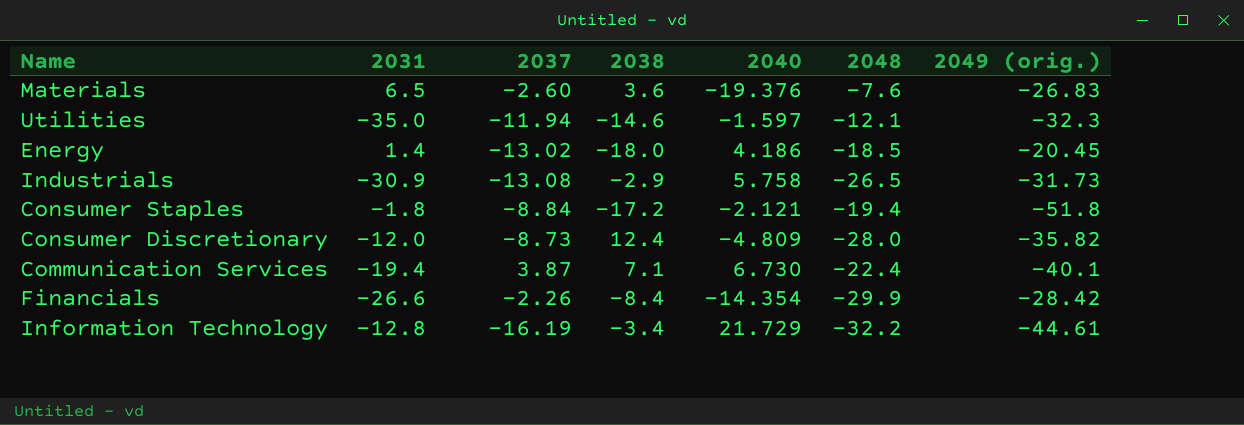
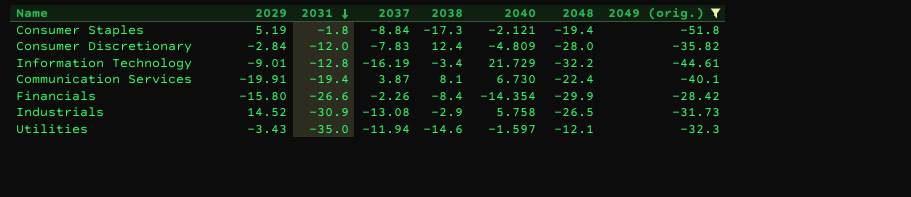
filter: none -> 2049 (orig.) <= -28.42
row order: none -> 2031 descending
column 2029 | position: none -> 2
Consumer Staples | 2038: -17.2 -> -17.3
Consumer Discretionary | 2037: -8.73 -> -7.83
Communication Services | 2038: 7.1 -> 8.1

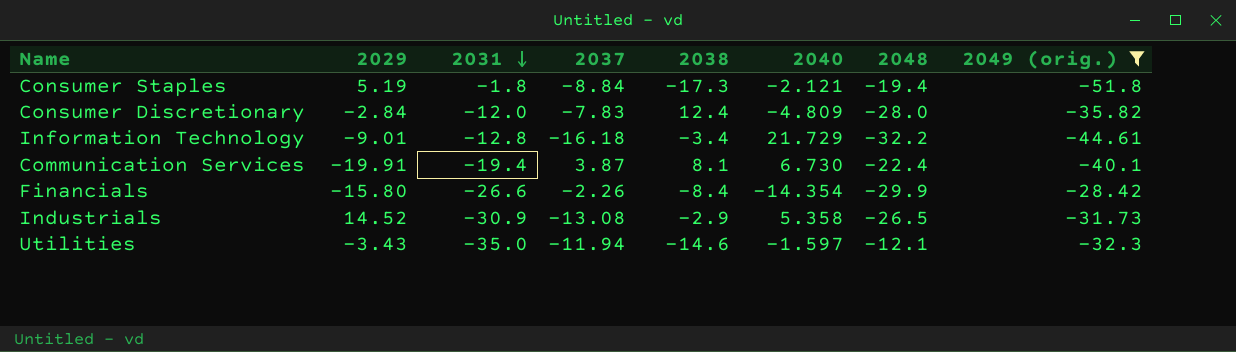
Information Technology | 2037: -16.19 -> -16.18
Industrials | 2040: 5.758 -> 5.358

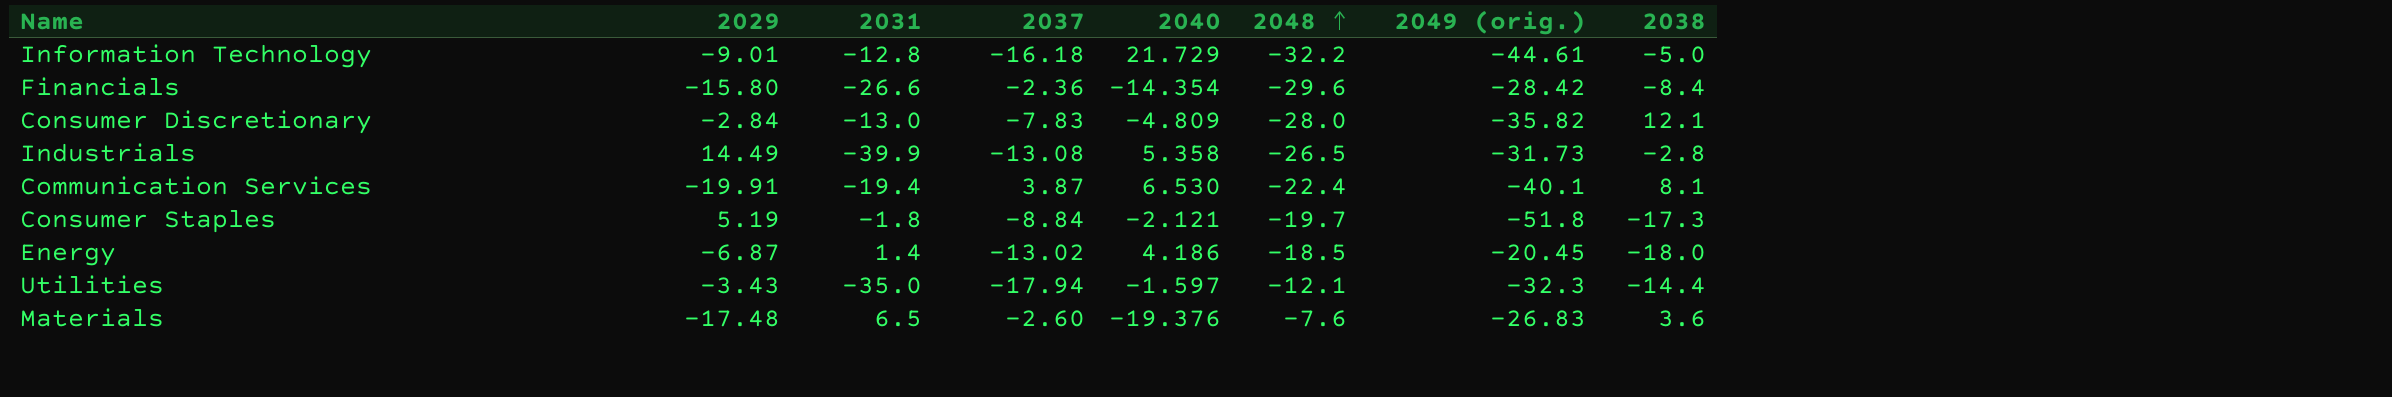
filter: 2049 (orig.) <= -28.42 -> none
row order: 2031 descending -> 2048 ascending
column 2038 | position: 5 -> 8
Information Technology | 2038: -3.4 -> -5.0
Financials | 2037: -2.26 -> -2.36
Financials | 2048: -29.9 -> -29.6
Consumer Discretionary | 2031: -12.0 -> -13.0
Consumer Discretionary | 2038: 12.4 -> 12.1
Industrials | 2029: 14.52 -> 14.49
Industrials | 2031: -30.9 -> -39.9
Industrials | 2038: -2.9 -> -2.8
Communication Services | 2040: 6.730 -> 6.530
Consumer Staples | 2048: -19.4 -> -19.7
Utilities | 2037: -11.94 -> -17.94
Utilities | 2038: -14.6 -> -14.4

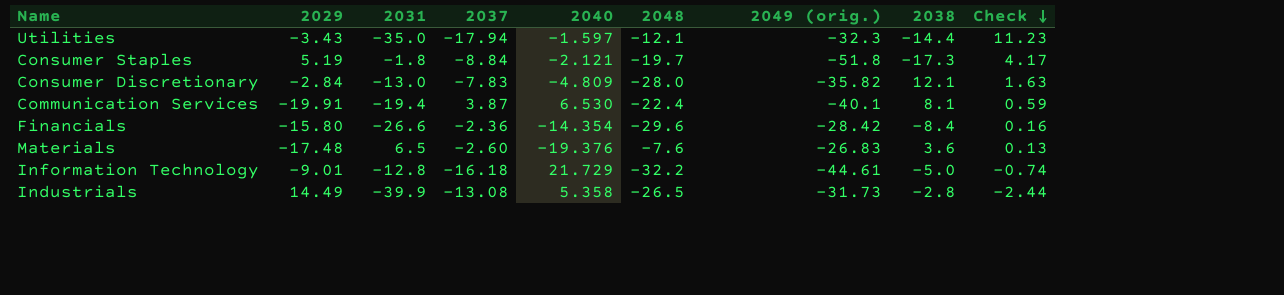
row order: 2048 ascending -> Check descending
column Check | formula: none -> [2037] / [2040]
row Energy: -6.87 | 1.4 | -13.02 | 4.186 | -18.5 | -20.45 | -18.0 -> none

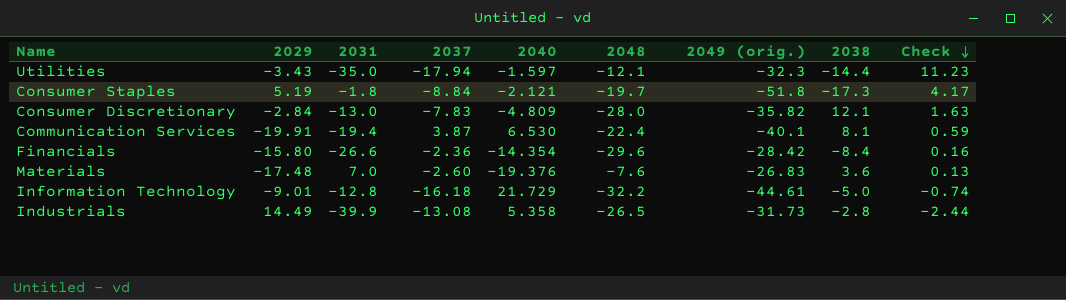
Materials | 2031: 6.5 -> 7.0

